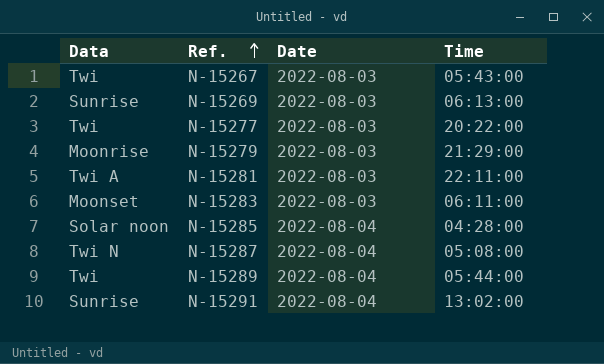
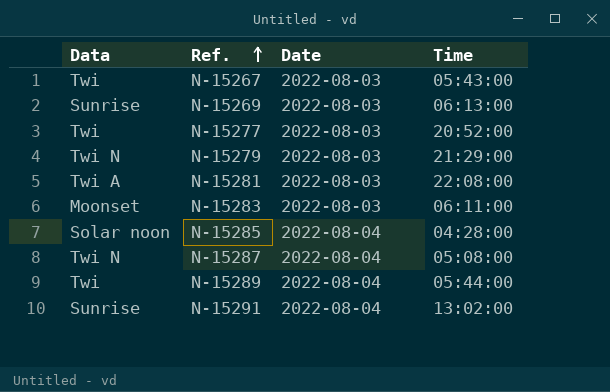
N-15277 | Time: 20:22:00 -> 20:52:00
N-15279 | Data: Moonrise -> Twi N
N-15281 | Time: 22:11:00 -> 22:08:00

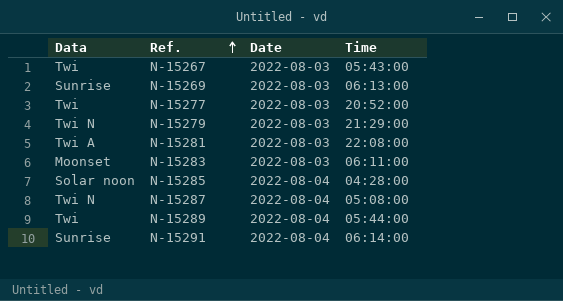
N-15291 | Time: 13:02:00 -> 06:14:00

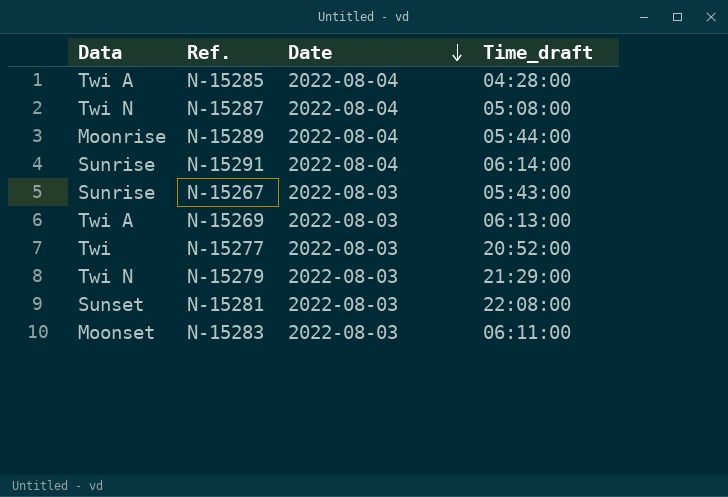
row order: Ref. ascending -> Date descending
column name: Time -> Time_draft
N-15285 | Data: Solar noon -> Twi A
N-15289 | Data: Twi -> Moonrise
N-15267 | Data: Twi -> Sunrise
N-15269 | Data: Sunrise -> Twi A
N-15281 | Data: Twi A -> Sunset

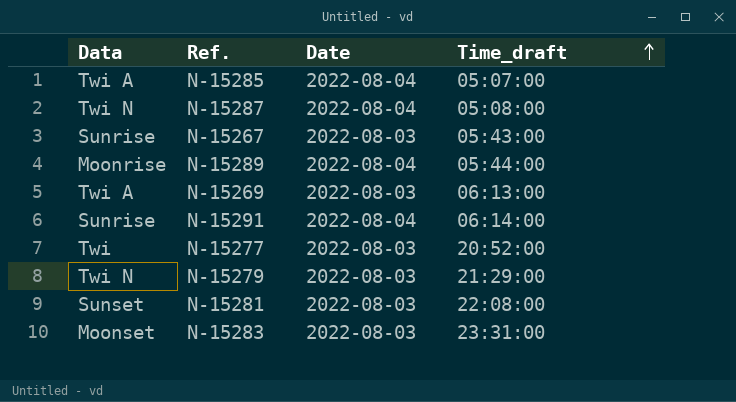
row order: Date descending -> Time_draft ascending
N-15285 | Time_draft: 04:28:00 -> 05:07:00
N-15283 | Time_draft: 06:11:00 -> 23:31:00

